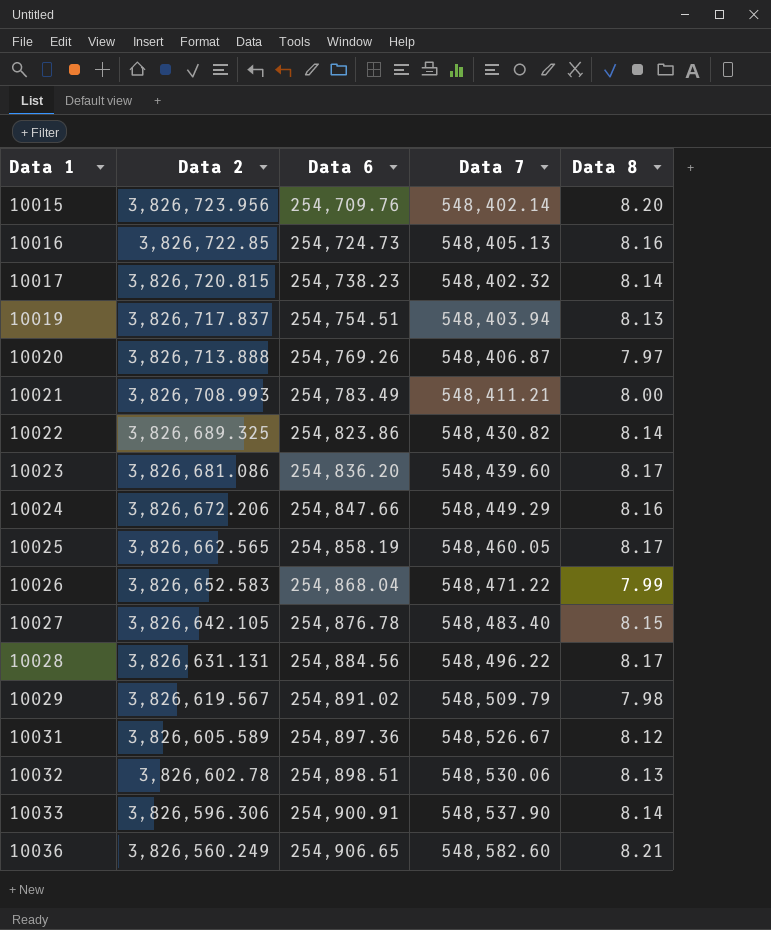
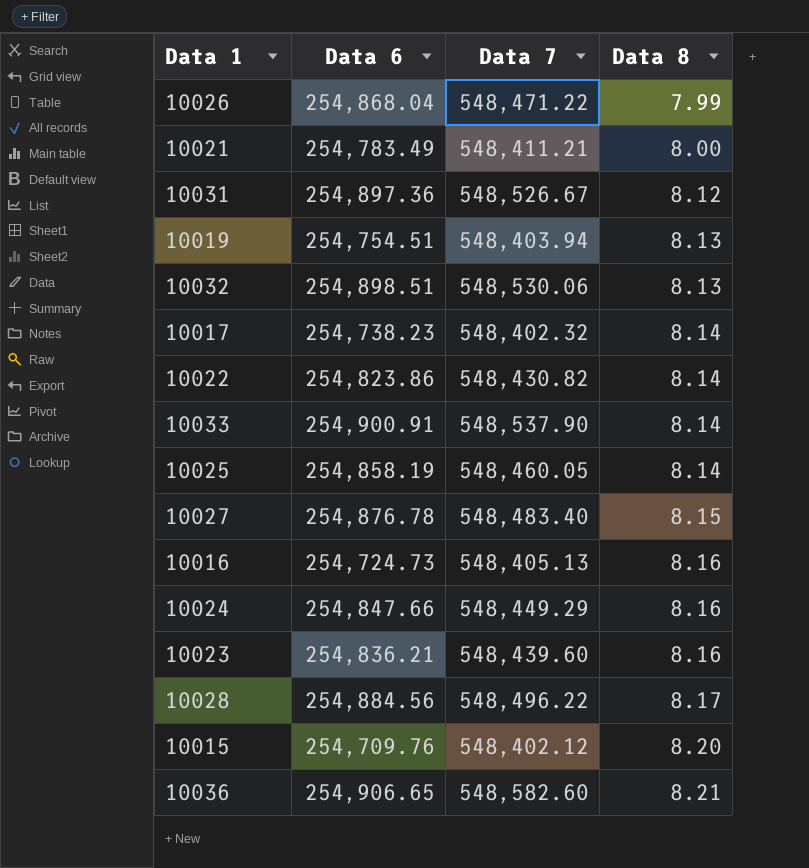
row order: Data 1 ascending -> Data 8 ascending
column Data 2 | position: 2 -> none
row 10020: 3,826,713.888 | 254,769.26 | 548,406.87 | 7.97 -> none
row 10029: 3,826,619.567 | 254,891.02 | 548,509.79 | 7.98 -> none
10025 | Data 8: 8.17 -> 8.14
10023 | Data 6: 254,836.20 -> 254,836.21
10023 | Data 8: 8.17 -> 8.16
10015 | Data 7: 548,402.14 -> 548,402.12

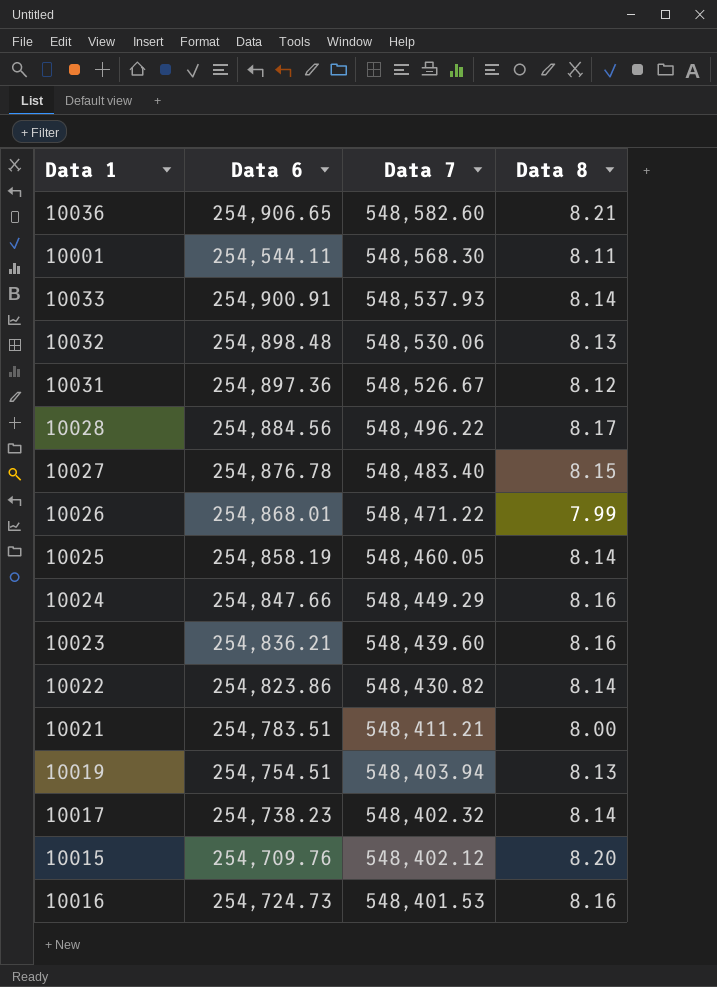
row order: Data 8 ascending -> Data 7 descending
row 10001: none -> 254,544.11 | 548,568.30 | 8.11
10033 | Data 7: 548,537.90 -> 548,537.93
10032 | Data 6: 254,898.51 -> 254,898.48
10026 | Data 6: 254,868.04 -> 254,868.01
10021 | Data 6: 254,783.49 -> 254,783.51
10016 | Data 7: 548,405.13 -> 548,401.53

